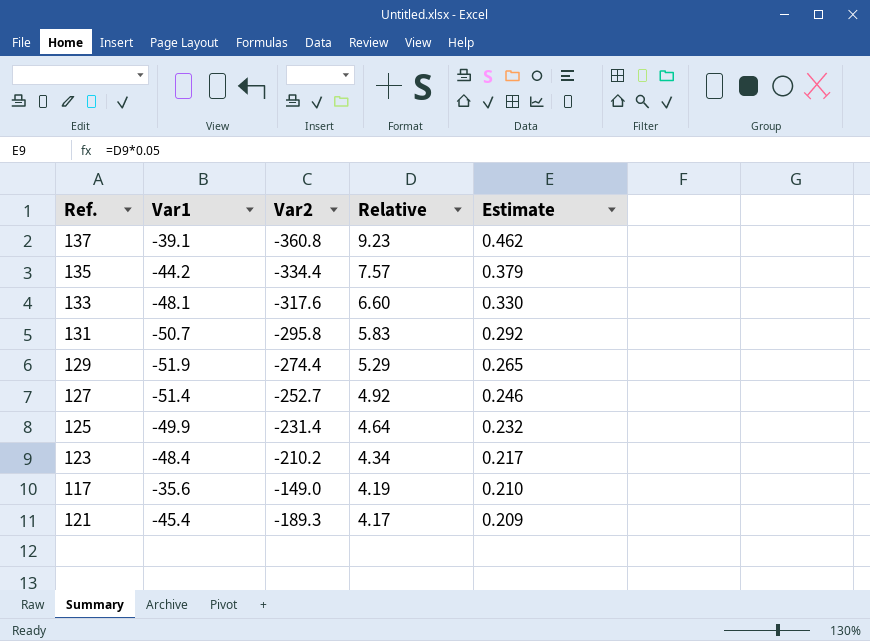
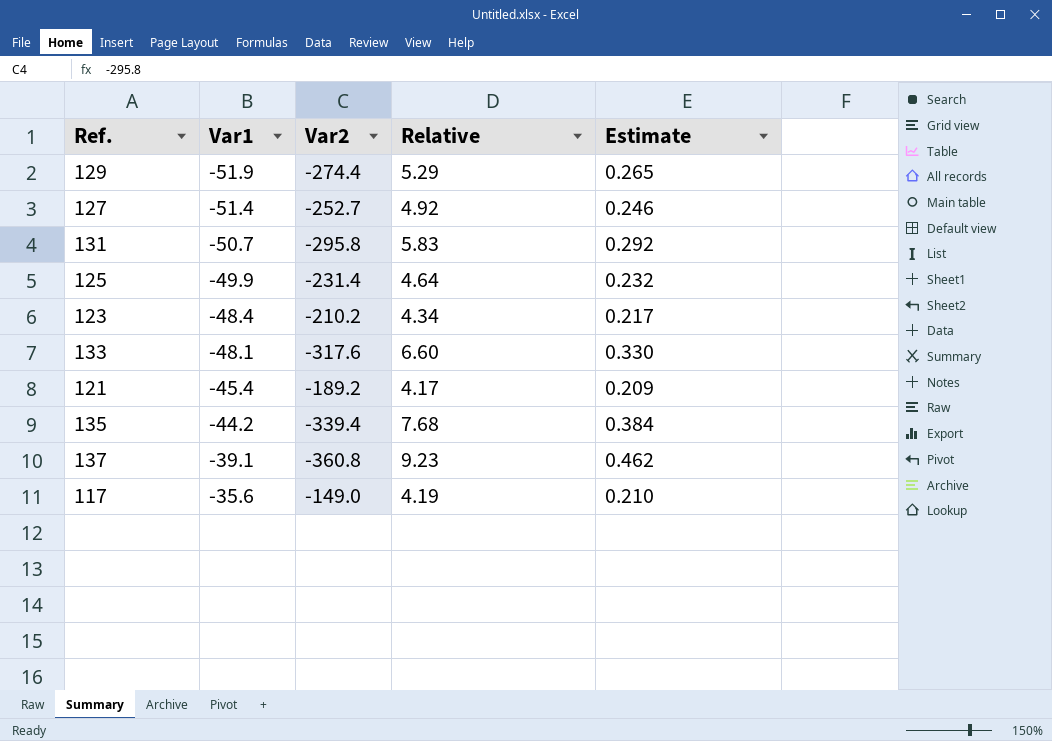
row order: Relative descending -> Var1 ascending
121 | Var2: -189.3 -> -189.2
135 | Var2: -334.4 -> -339.4
135 | Relative: 7.57 -> 7.68
135 | Estimate: 0.379 -> 0.384

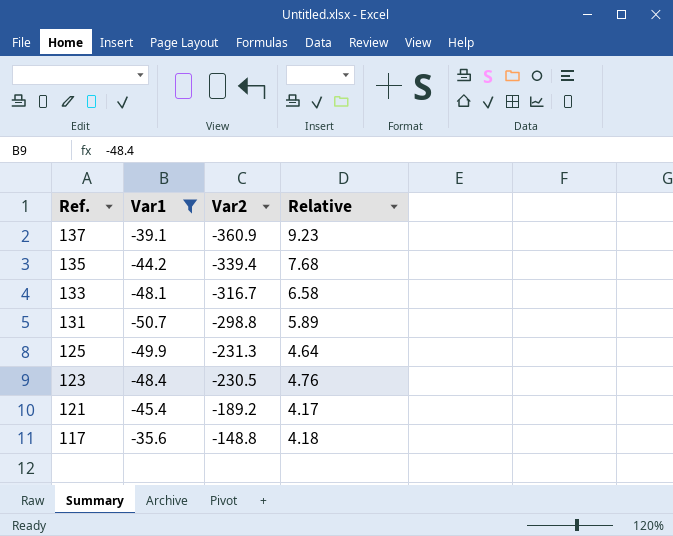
filter: none -> Var1 >= -50.7
row order: Var1 ascending -> Ref. descending
column Estimate | formula: [Relative] * 0.05 -> none
137 | Var2: -360.8 -> -360.9
133 | Var2: -317.6 -> -316.7
133 | Relative: 6.60 -> 6.58
131 | Var2: -295.8 -> -298.8
131 | Relative: 5.83 -> 5.89
125 | Var2: -231.4 -> -231.3
123 | Var2: -210.2 -> -230.5
123 | Relative: 4.34 -> 4.76
117 | Var2: -149.0 -> -148.8
117 | Relative: 4.19 -> 4.18

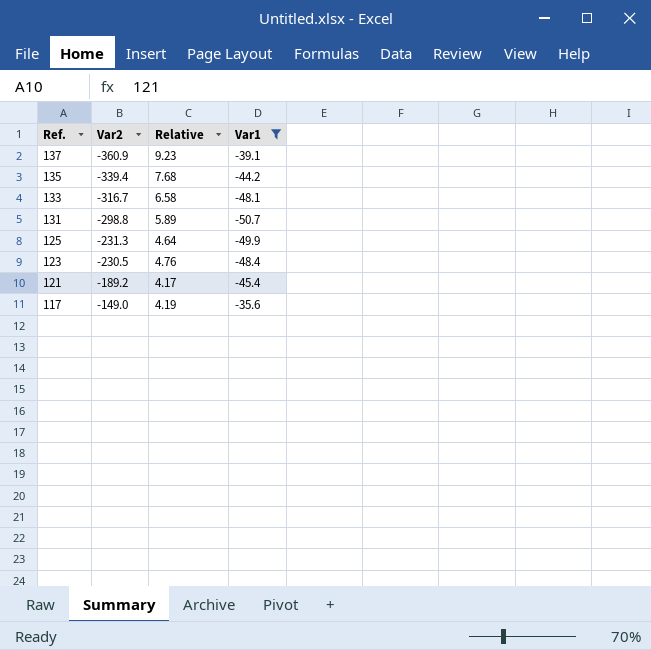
column Var1 | position: 2 -> 4
117 | Var2: -148.8 -> -149.0
117 | Relative: 4.18 -> 4.19

